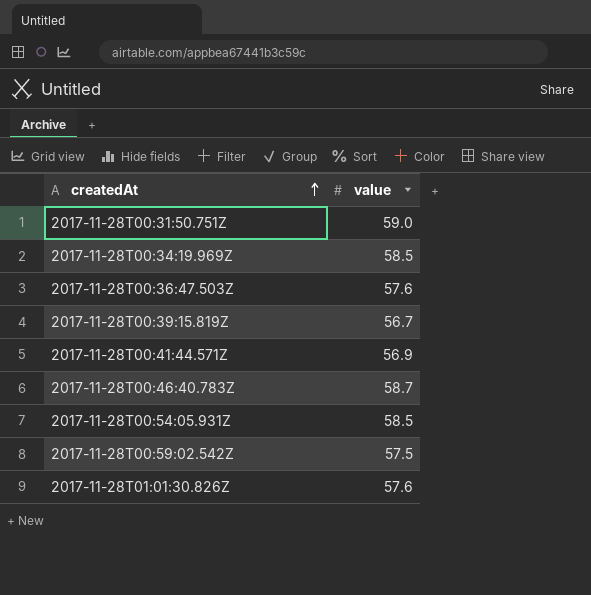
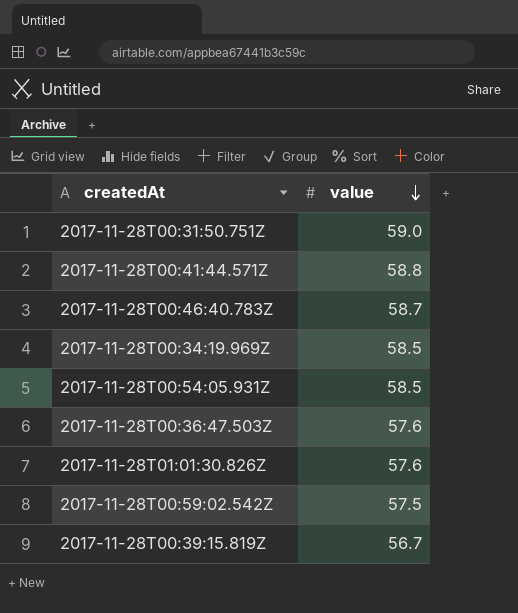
row order: createdAt ascending -> value descending
2017-11-28T00:41:44.571Z | value: 56.9 -> 58.8

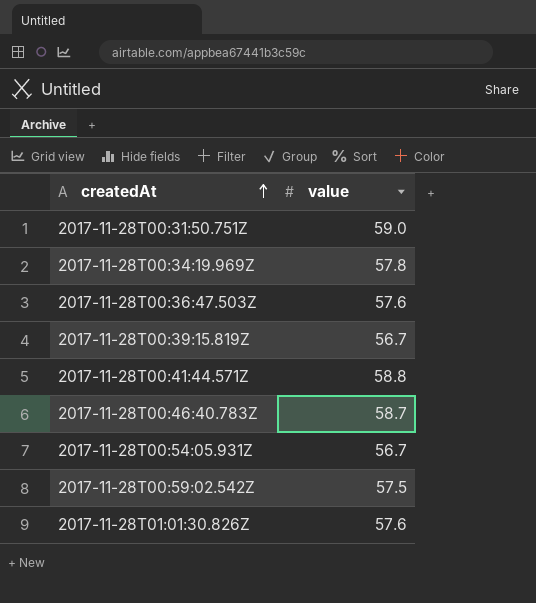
row order: value descending -> createdAt ascending
2017-11-28T00:34:19.969Z | value: 58.5 -> 57.8
2017-11-28T00:54:05.931Z | value: 58.5 -> 56.7

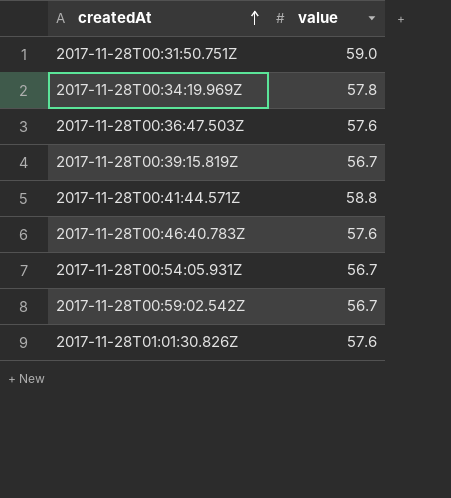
2017-11-28T00:46:40.783Z | value: 58.7 -> 57.6
2017-11-28T00:59:02.542Z | value: 57.5 -> 56.7

